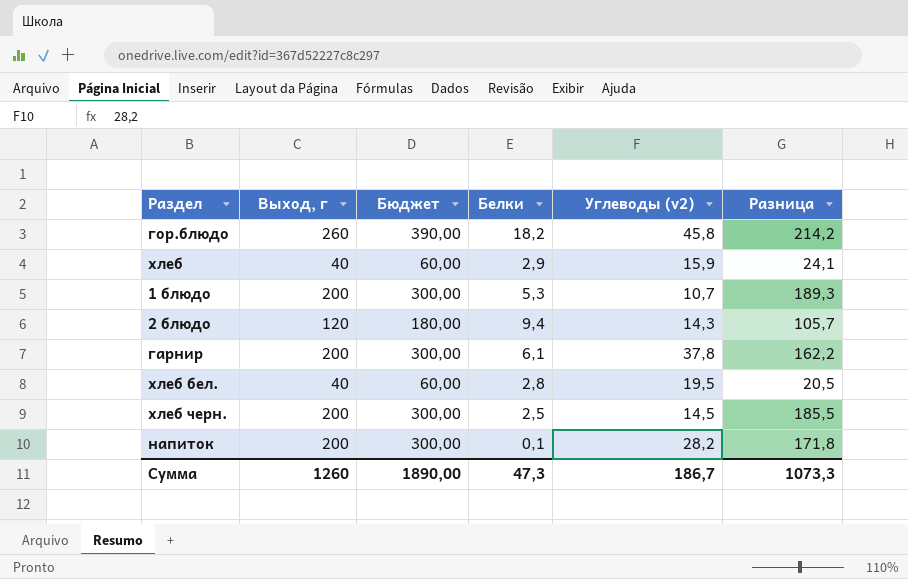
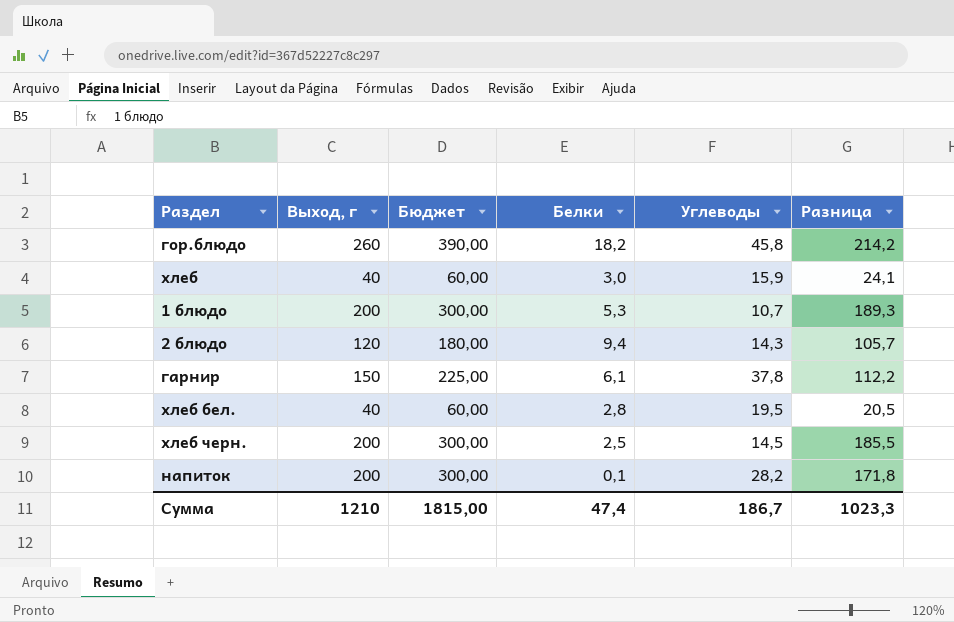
column name: Углеводы (v2) -> Углеводы
хлеб | Белки: 2,9 -> 3,0
гарнир | Выход, г: 200 -> 150
гарнир | Бюджет: 300,00 -> 225,00
гарнир | Разница: 162,2 -> 112,2
Сумма | Выход, г: 1260 -> 1210
Сумма | Бюджет: 1890,00 -> 1815,00
Сумма | Белки: 47,3 -> 47,4
Сумма | Разница: 1073,3 -> 1023,3

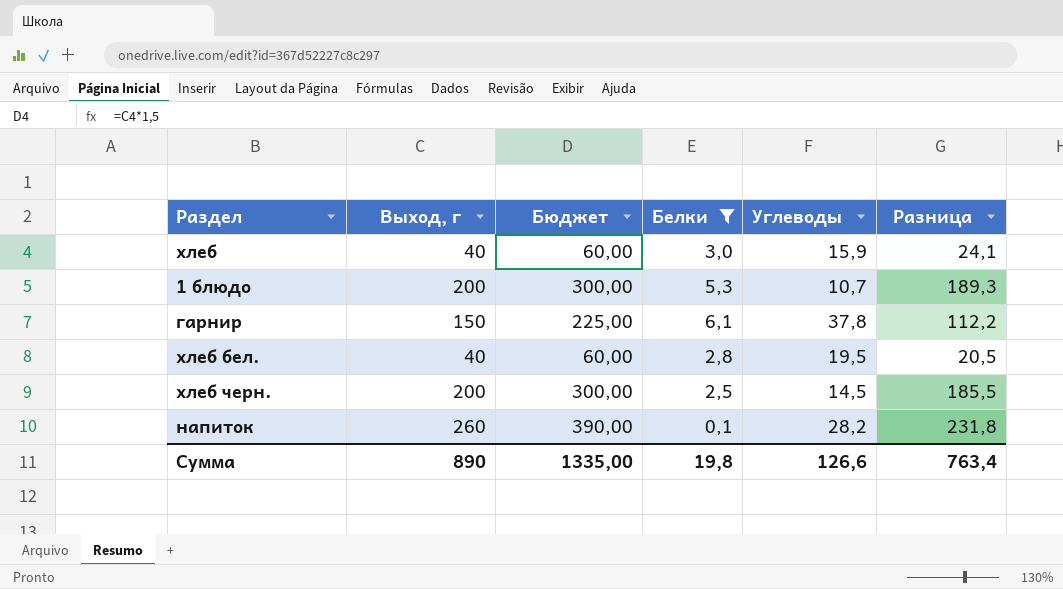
filter: none -> Белки <= 6,1
напиток | Выход, г: 200 -> 260
напиток | Бюджет: 300,00 -> 390,00
напиток | Разница: 171,8 -> 231,8
Сумма | Выход, г: 1210 -> 890
Сумма | Бюджет: 1815,00 -> 1335,00
Сумма | Белки: 47,4 -> 19,8
Сумма | Углеводы: 186,7 -> 126,6
Сумма | Разница: 1023,3 -> 763,4

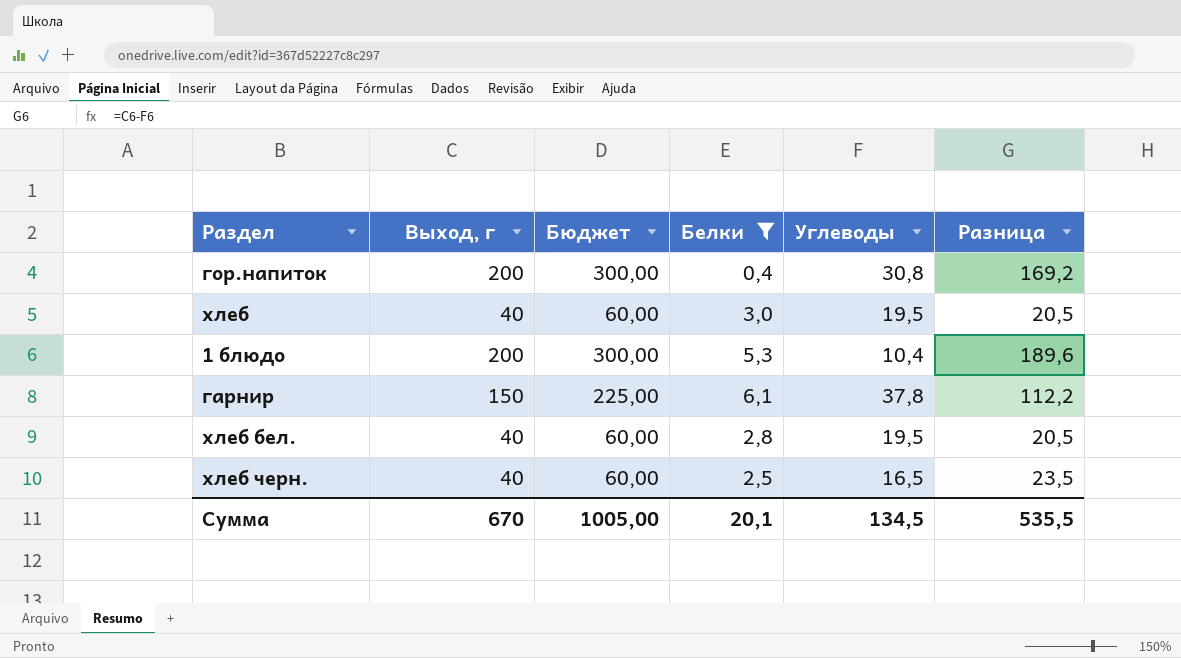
row напиток: 260 | 390,00 | 0,1 | 28,2 | 231,8 -> none
row гор.напиток: none -> 200 | 300,00 | 0,4 | 30,8 | 169,2
хлеб | Углеводы: 15,9 -> 19,5
хлеб | Разница: 24,1 -> 20,5
1 блюдо | Углеводы: 10,7 -> 10,4
1 блюдо | Разница: 189,3 -> 189,6
хлеб черн. | Выход, г: 200 -> 40
хлеб черн. | Бюджет: 300,00 -> 60,00
хлеб черн. | Углеводы: 14,5 -> 16,5
хлеб черн. | Разница: 185,5 -> 23,5
Сумма | Выход, г: 890 -> 670
Сумма | Бюджет: 1335,00 -> 1005,00
Сумма | Белки: 19,8 -> 20,1
Сумма | Углеводы: 126,6 -> 134,5
Сумма | Разница: 763,4 -> 535,5

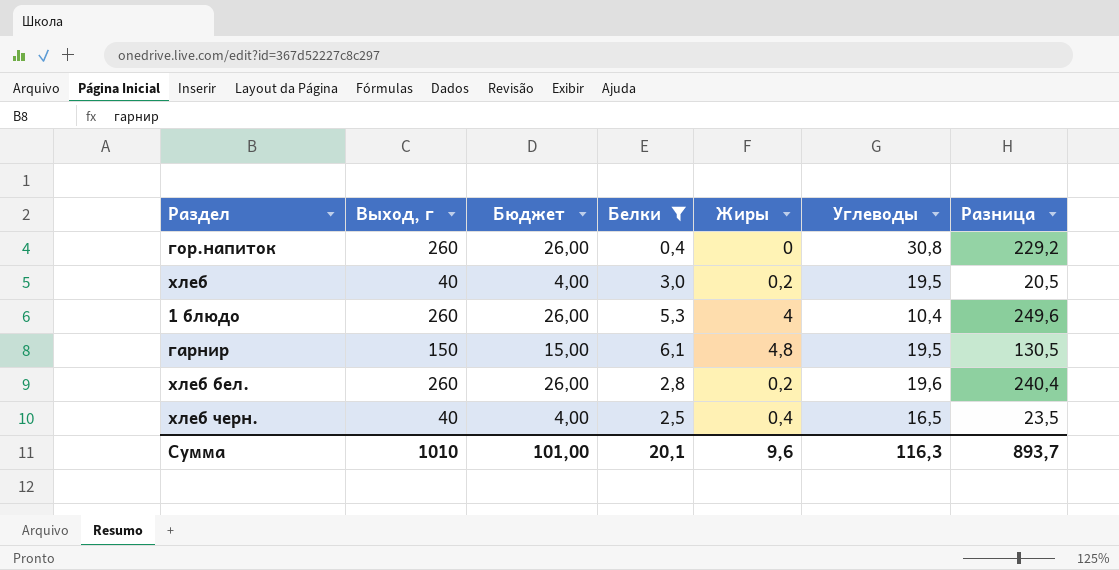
column Бюджет | formula: [Выход, г] * 1,5 -> [Выход, г] * 0,1
column Жиры | position: none -> 5
гор.напиток | Выход, г: 200 -> 260
гор.напиток | Разница: 169,2 -> 229,2
1 блюдо | Выход, г: 200 -> 260
1 блюдо | Разница: 189,6 -> 249,6
гарнир | Углеводы: 37,8 -> 19,5
гарнир | Разница: 112,2 -> 130,5
хлеб бел. | Выход, г: 40 -> 260
хлеб бел. | Углеводы: 19,5 -> 19,6
хлеб бел. | Разница: 20,5 -> 240,4
Сумма | Выход, г: 670 -> 1010
Сумма | Бюджет: 1005,00 -> 101,00
Сумма | Углеводы: 134,5 -> 116,3
Сумма | Разница: 535,5 -> 893,7

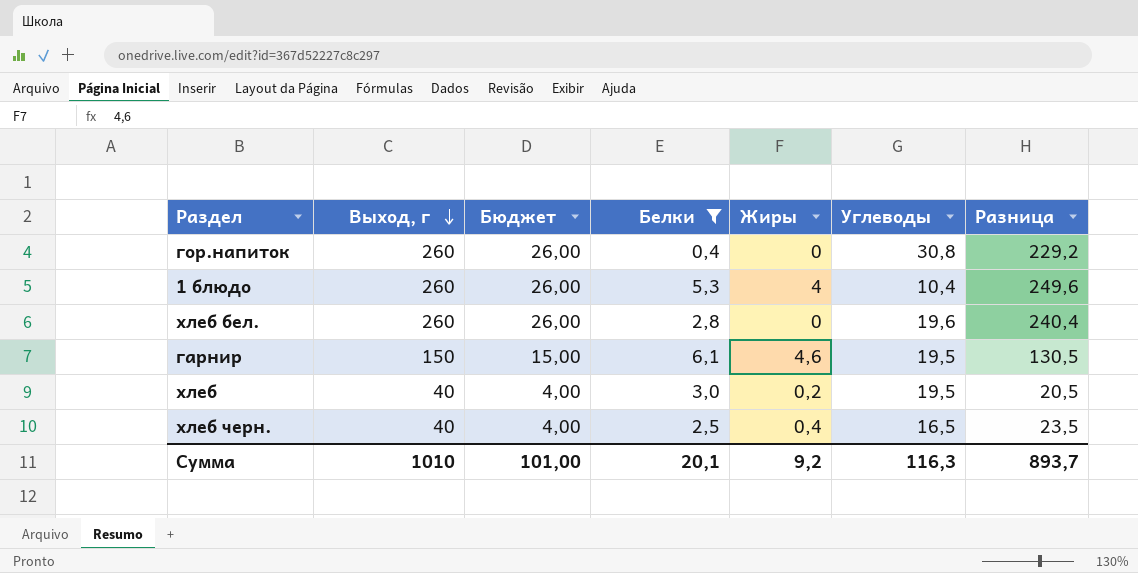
row order: none -> Выход, г descending
хлеб бел. | Жиры: 0,2 -> 0
гарнир | Жиры: 4,8 -> 4,6
Сумма | Жиры: 9,6 -> 9,2

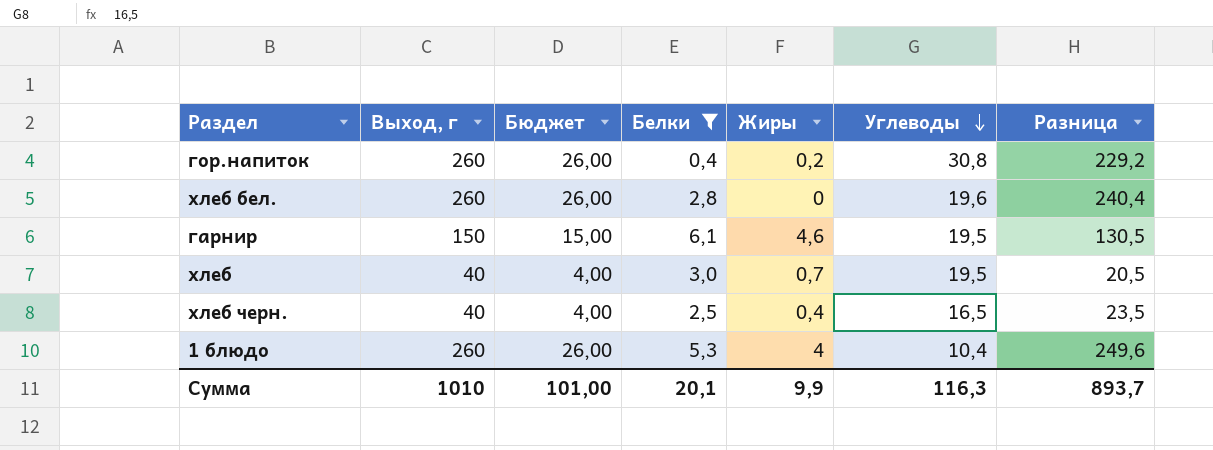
row order: Выход, г descending -> Углеводы descending
гор.напиток | Жиры: 0 -> 0,2
хлеб | Жиры: 0,2 -> 0,7
Сумма | Жиры: 9,2 -> 9,9

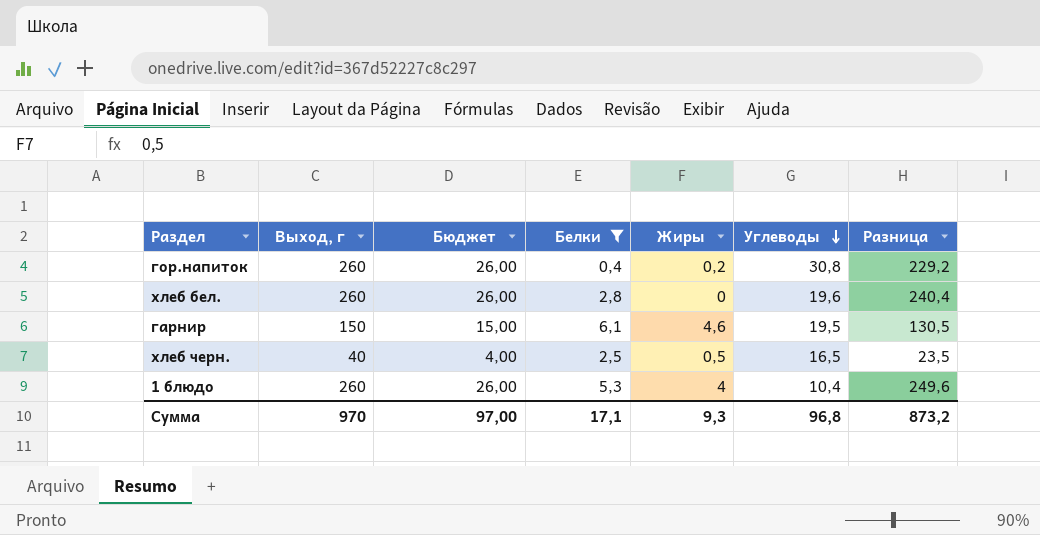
row хлеб: 40 | 4,00 | 3,0 | 0,7 | 19,5 | 20,5 -> none
хлеб черн. | Жиры: 0,4 -> 0,5
Сумма | Выход, г: 1010 -> 970
Сумма | Бюджет: 101,00 -> 97,00
Сумма | Белки: 20,1 -> 17,1
Сумма | Жиры: 9,9 -> 9,3
Сумма | Углеводы: 116,3 -> 96,8
Сумма | Разница: 893,7 -> 873,2

